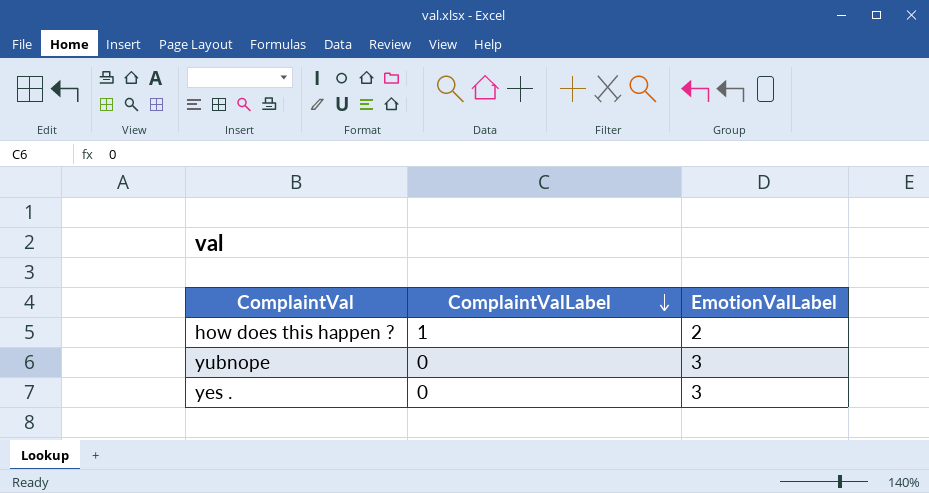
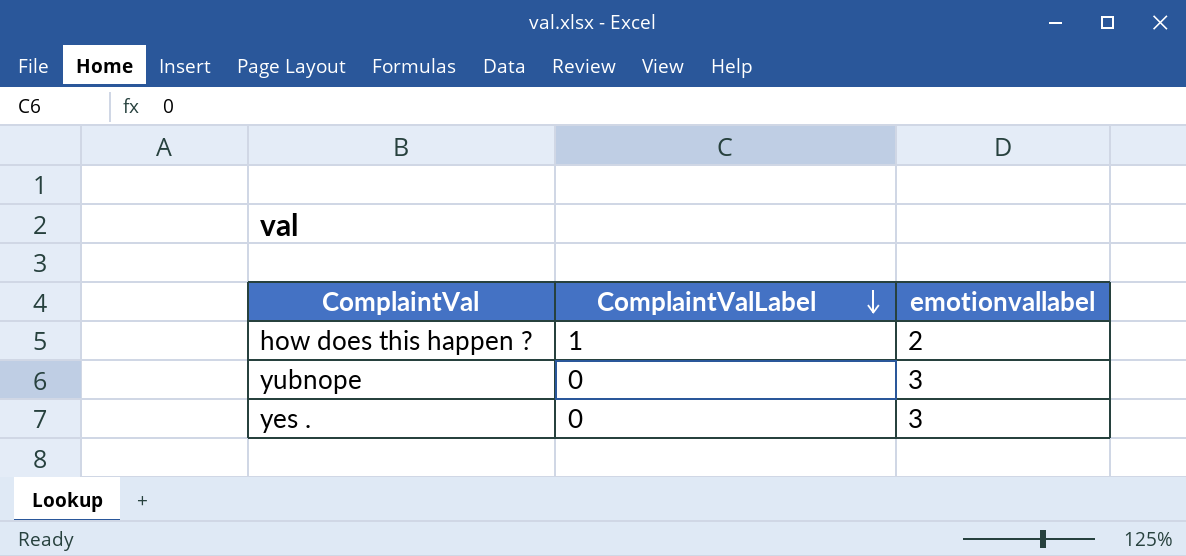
column name: EmotionValLabel -> emotionvallabel

